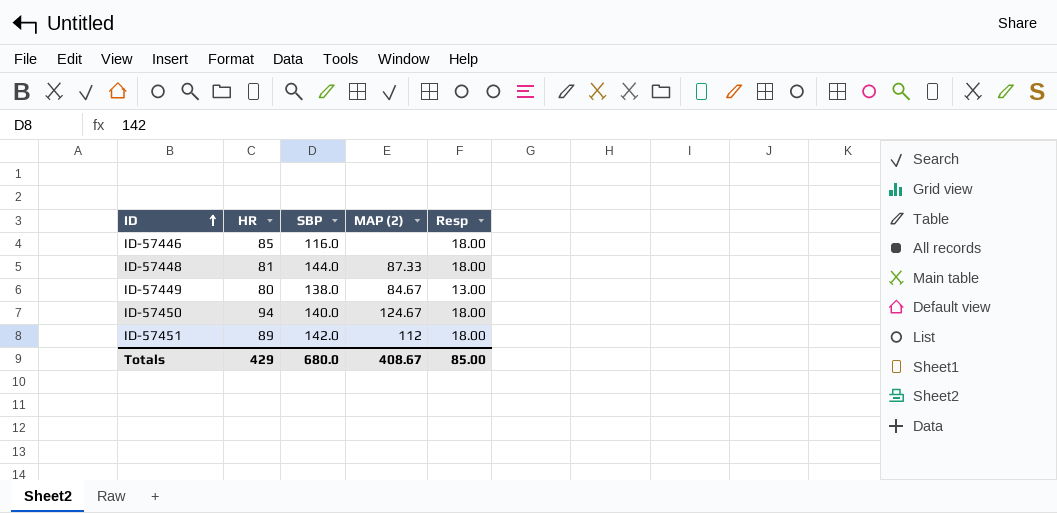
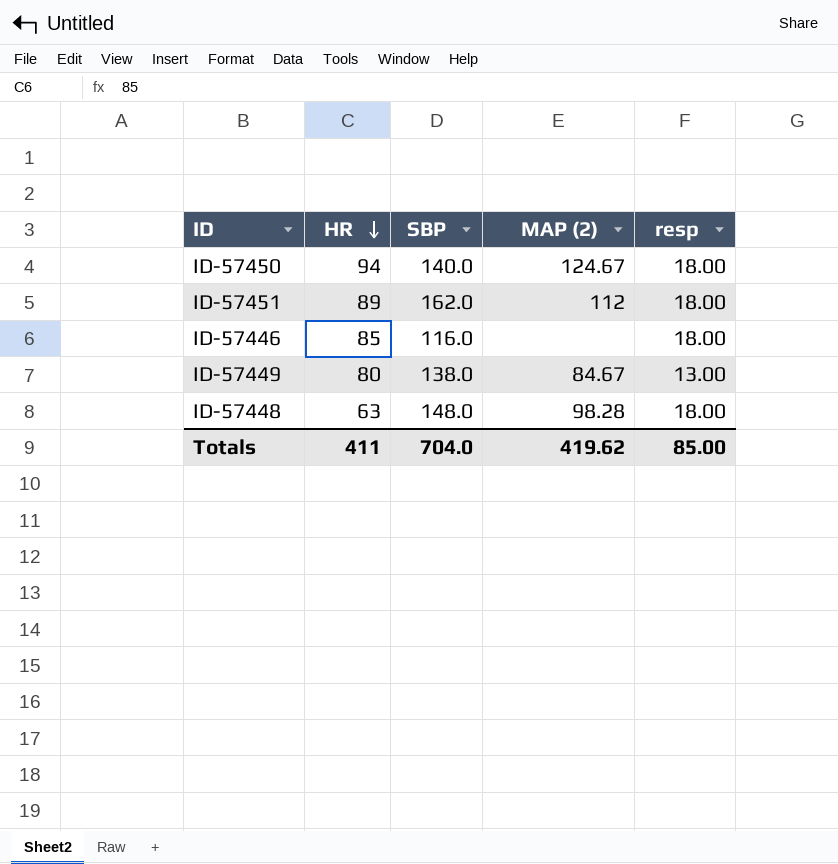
row order: ID ascending -> HR descending
column name: Resp -> resp
ID-57451 | SBP: 142.0 -> 162.0
ID-57448 | HR: 81 -> 63
ID-57448 | SBP: 144.0 -> 148.0
ID-57448 | MAP (2): 87.33 -> 98.28
Totals | HR: 429 -> 411
Totals | SBP: 680.0 -> 704.0
Totals | MAP (2): 408.67 -> 419.62

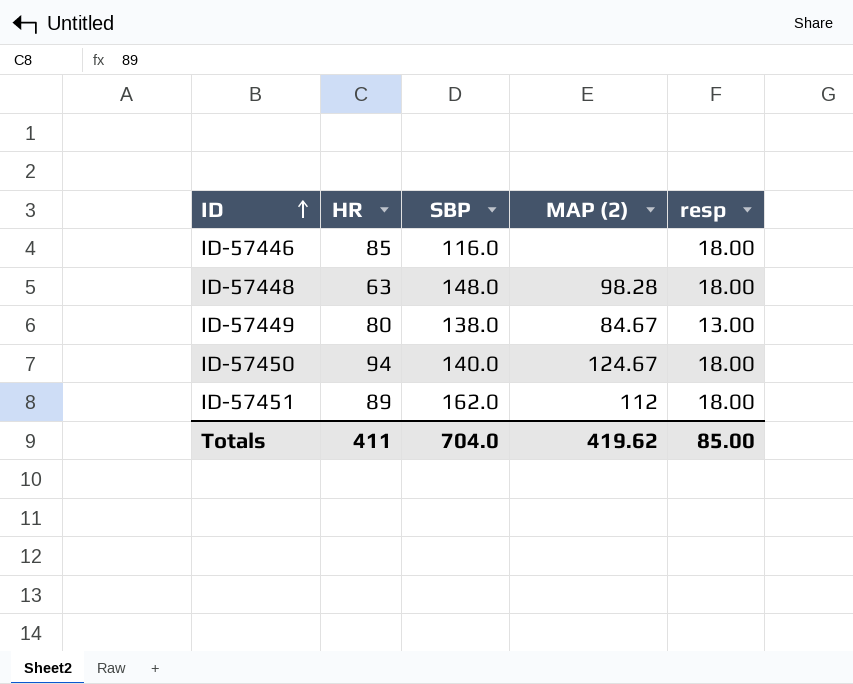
row order: HR descending -> ID ascending

